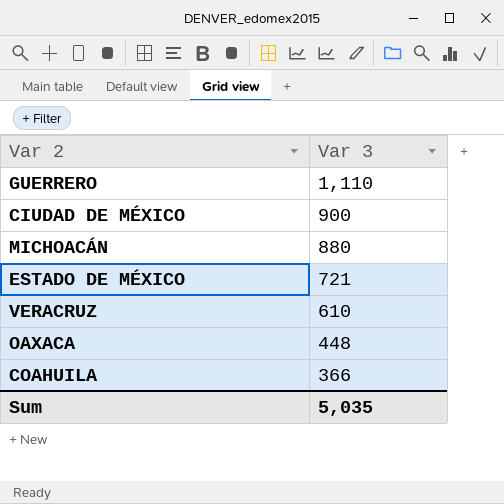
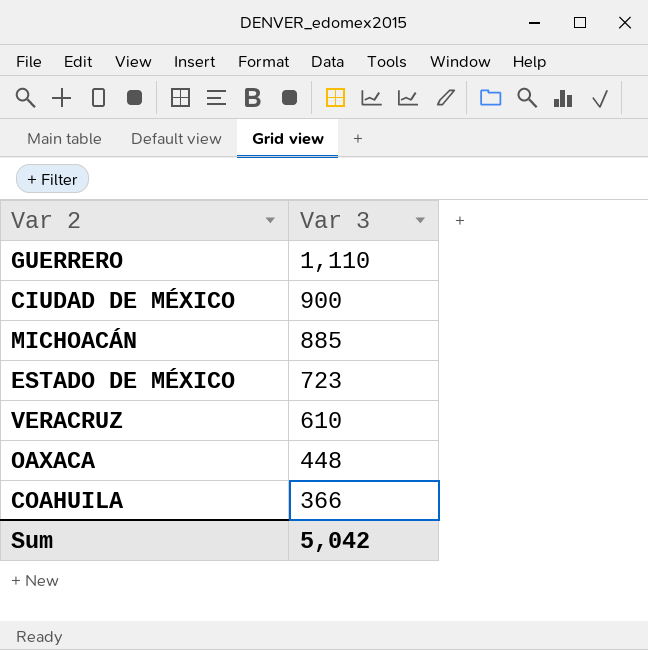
MICHOACÁN | Var 3: 880 -> 885
ESTADO DE MÉXICO | Var 3: 721 -> 723
Sum | Var 3: 5,035 -> 5,042

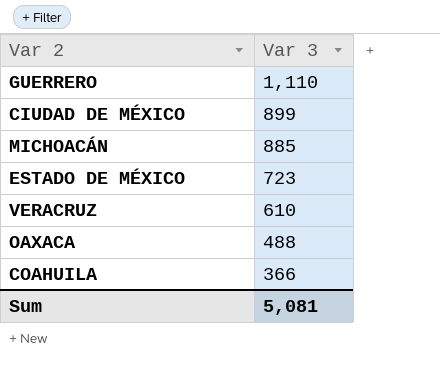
CIUDAD DE MÉXICO | Var 3: 900 -> 899
OAXACA | Var 3: 448 -> 488
Sum | Var 3: 5,042 -> 5,081

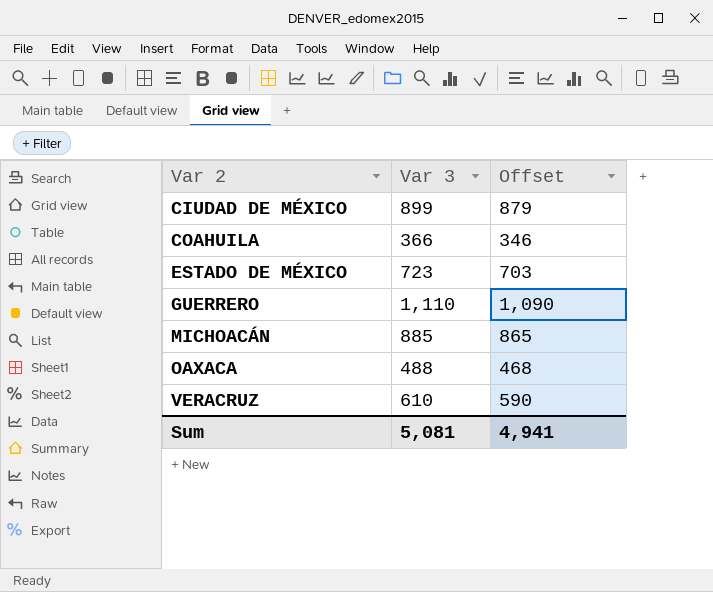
row order: Var 3 descending -> Var 2 ascending
column Offset | formula: none -> [Var 3] - 20

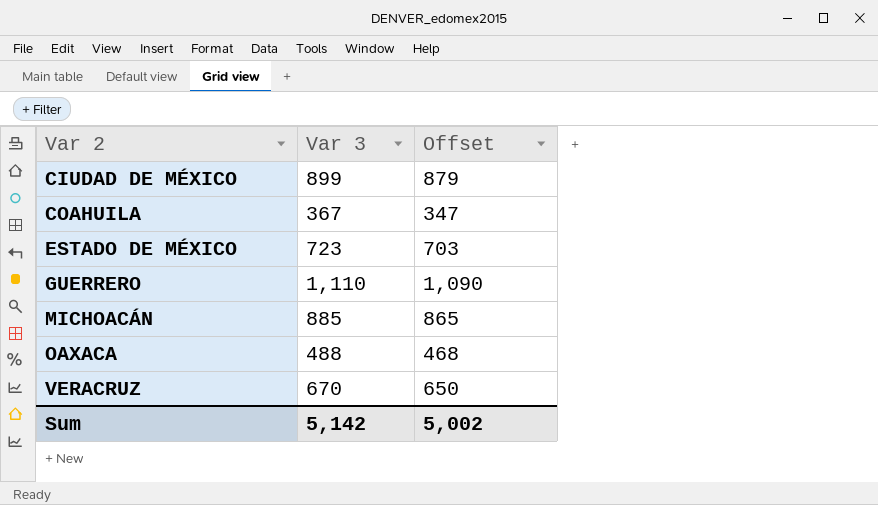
COAHUILA | Var 3: 366 -> 367
COAHUILA | Offset: 346 -> 347
VERACRUZ | Var 3: 610 -> 670
VERACRUZ | Offset: 590 -> 650
Sum | Var 3: 5,081 -> 5,142
Sum | Offset: 4,941 -> 5,002

